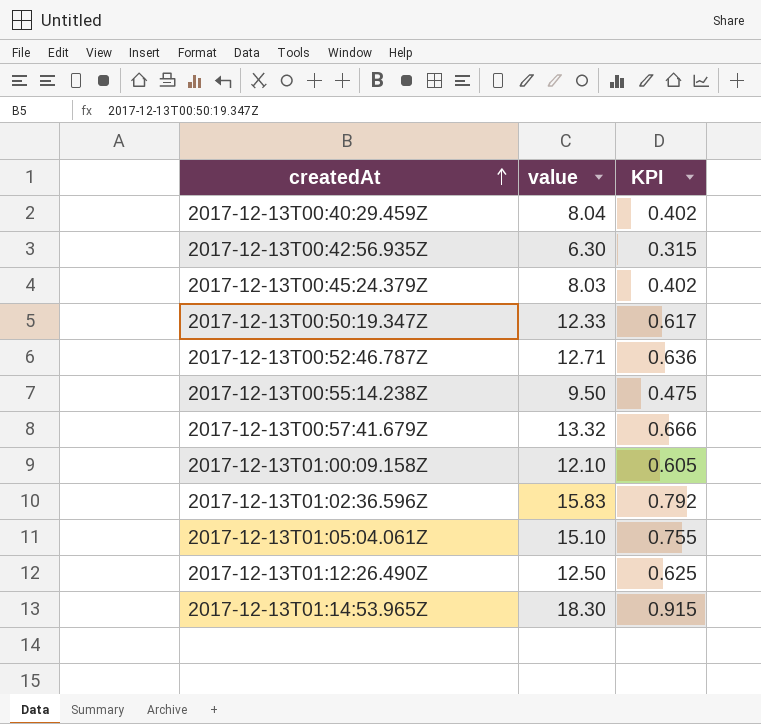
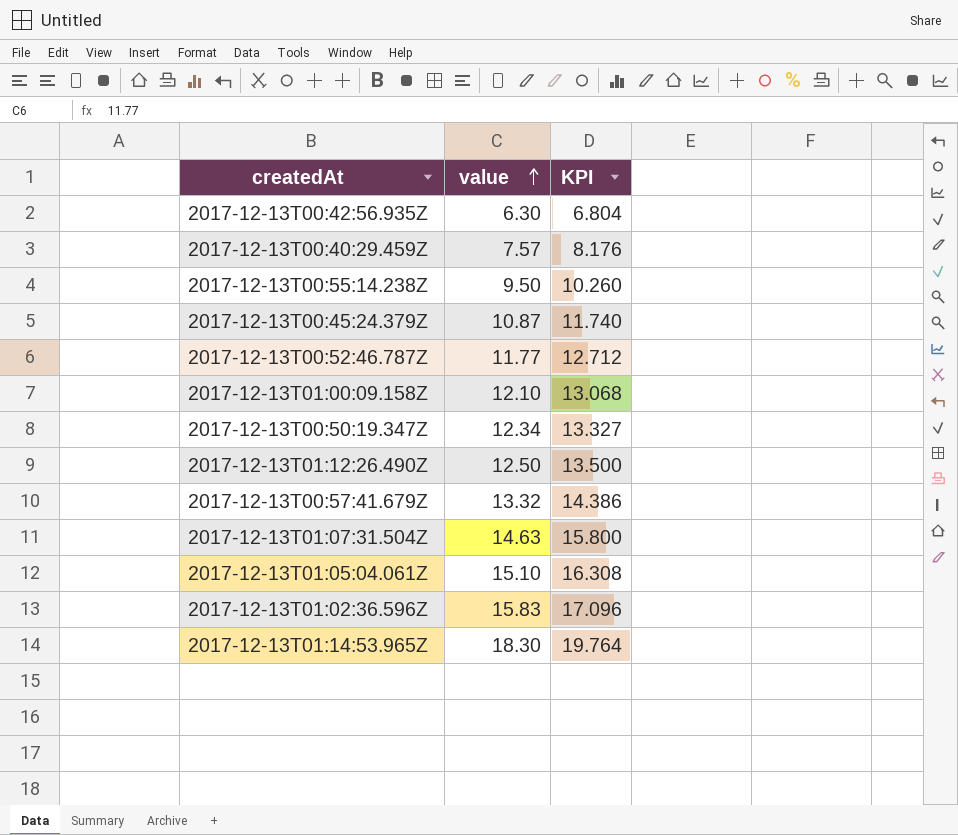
row order: createdAt ascending -> value ascending
column KPI | formula: [value] * 0.05 -> [value] * 1.08
2017-12-13T00:40:29.459Z | value: 8.04 -> 7.57
2017-12-13T00:45:24.379Z | value: 8.03 -> 10.87
2017-12-13T00:52:46.787Z | value: 12.71 -> 11.77
2017-12-13T00:50:19.347Z | value: 12.33 -> 12.34
row 2017-12-13T01:07:31.504Z: none -> 14.63 | 15.800

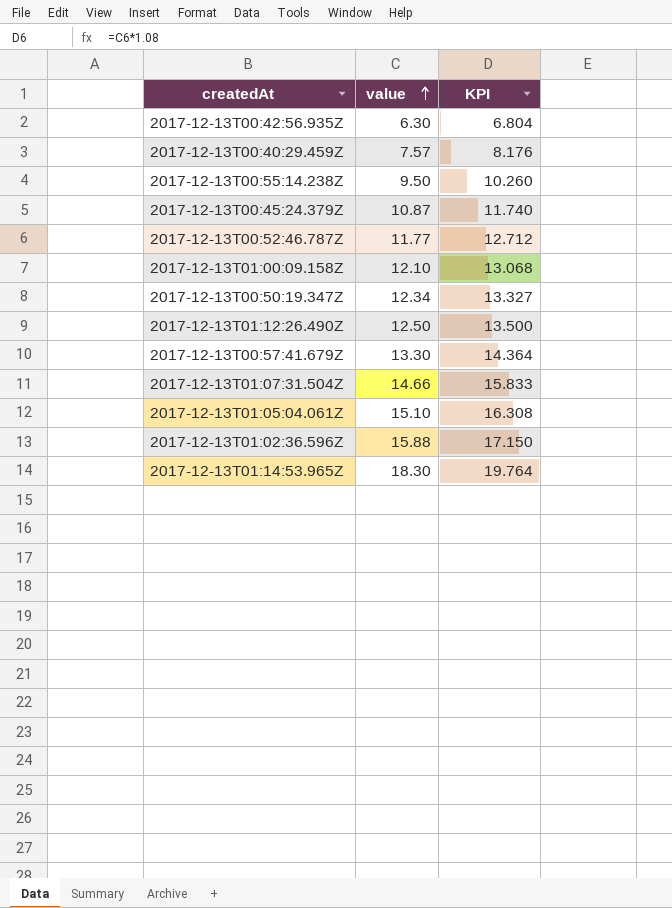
2017-12-13T00:57:41.679Z | value: 13.32 -> 13.30
2017-12-13T00:57:41.679Z | KPI: 14.386 -> 14.364
2017-12-13T01:07:31.504Z | value: 14.63 -> 14.66
2017-12-13T01:07:31.504Z | KPI: 15.800 -> 15.833
2017-12-13T01:02:36.596Z | value: 15.83 -> 15.88
2017-12-13T01:02:36.596Z | KPI: 17.096 -> 17.150

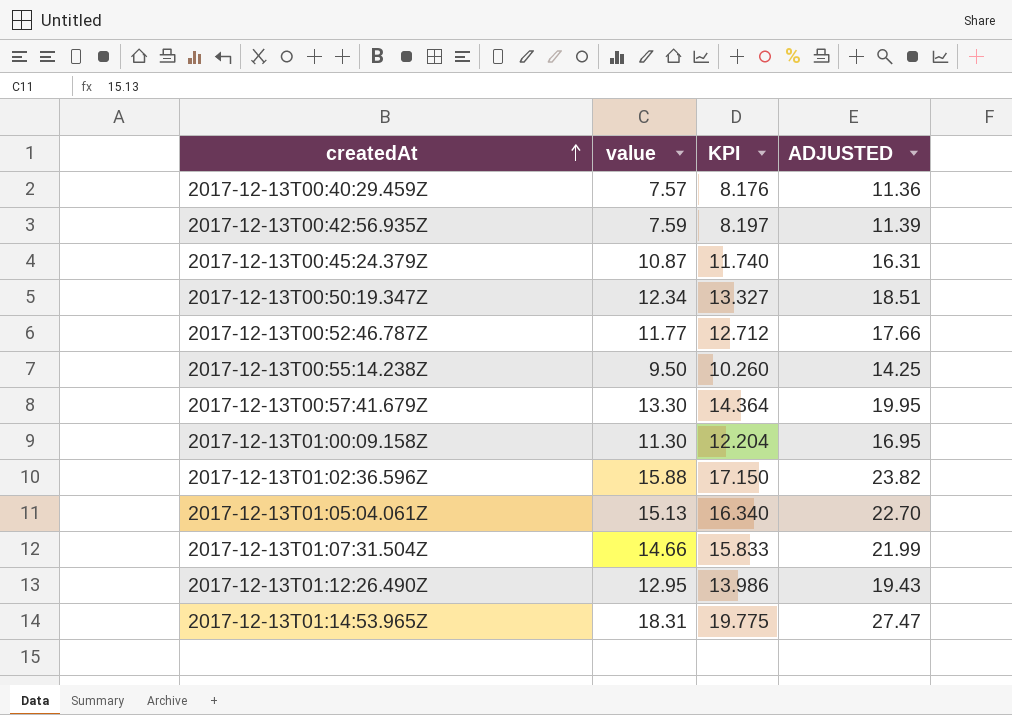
row order: value ascending -> createdAt ascending
column ADJUSTED | formula: none -> [value] * 1.5
2017-12-13T00:42:56.935Z | value: 6.30 -> 7.59
2017-12-13T00:42:56.935Z | KPI: 6.804 -> 8.197
2017-12-13T01:00:09.158Z | value: 12.10 -> 11.30
2017-12-13T01:00:09.158Z | KPI: 13.068 -> 12.204
2017-12-13T01:05:04.061Z | value: 15.10 -> 15.13
2017-12-13T01:05:04.061Z | KPI: 16.308 -> 16.340
2017-12-13T01:12:26.490Z | value: 12.50 -> 12.95
2017-12-13T01:12:26.490Z | KPI: 13.500 -> 13.986
2017-12-13T01:14:53.965Z | value: 18.30 -> 18.31
2017-12-13T01:14:53.965Z | KPI: 19.764 -> 19.775

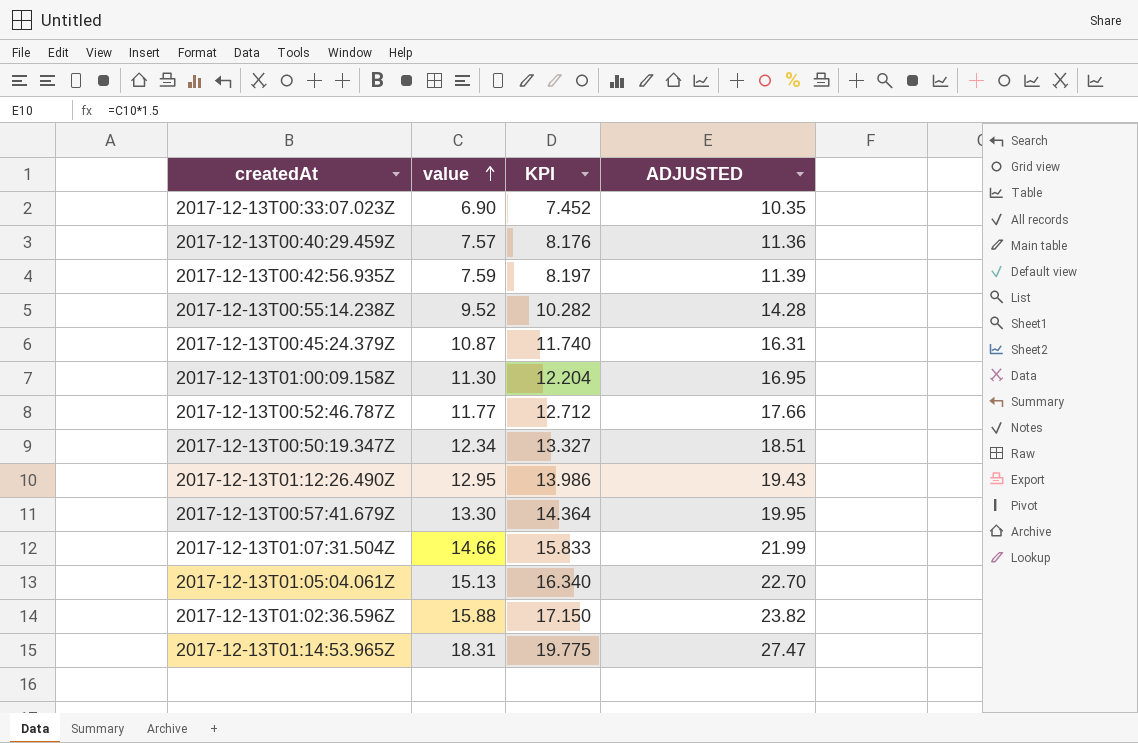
row order: createdAt ascending -> value ascending
row 2017-12-13T00:33:07.023Z: none -> 6.90 | 7.452 | 10.35
2017-12-13T00:55:14.238Z | value: 9.50 -> 9.52
2017-12-13T00:55:14.238Z | KPI: 10.260 -> 10.282
2017-12-13T00:55:14.238Z | ADJUSTED: 14.25 -> 14.28

